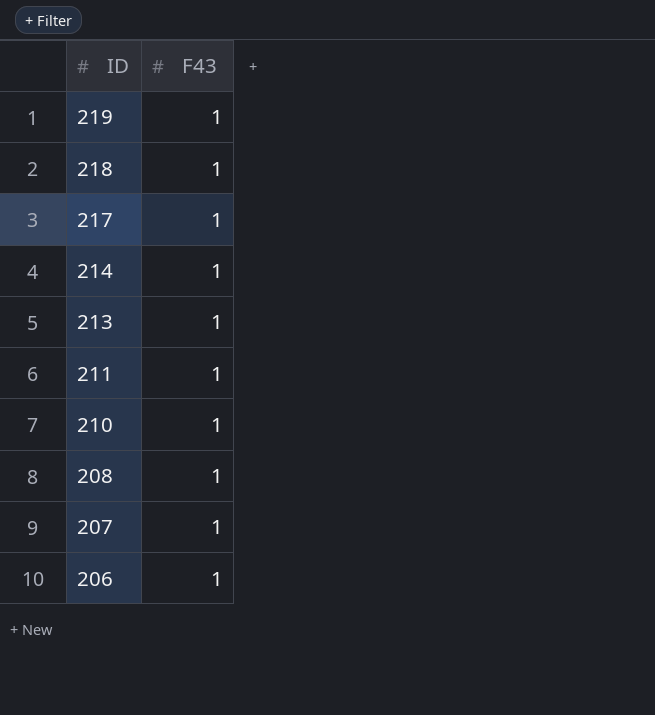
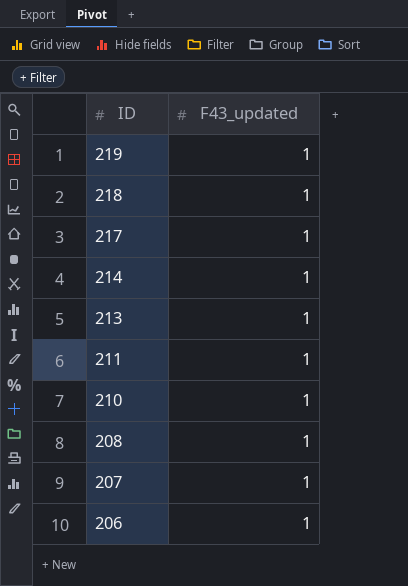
column name: F43 -> F43_updated

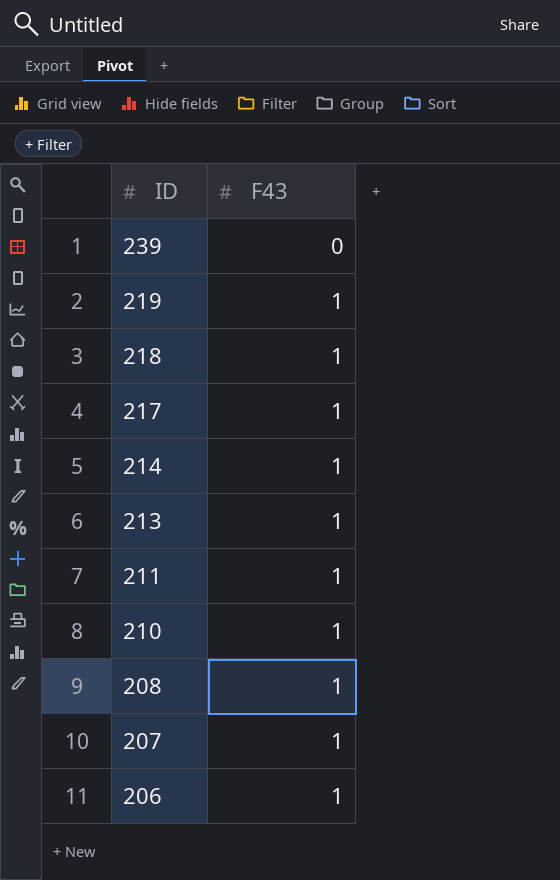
column name: F43_updated -> F43
row 239: none -> 0

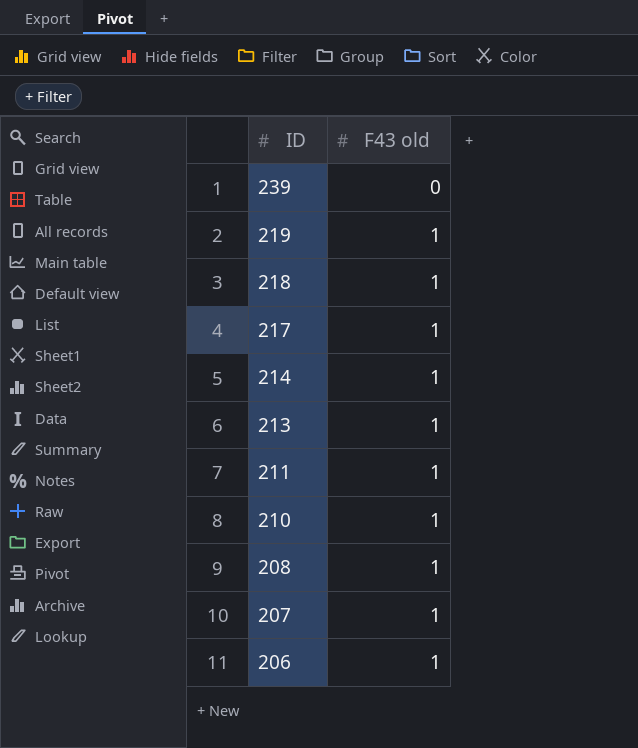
column name: F43 -> F43 old

